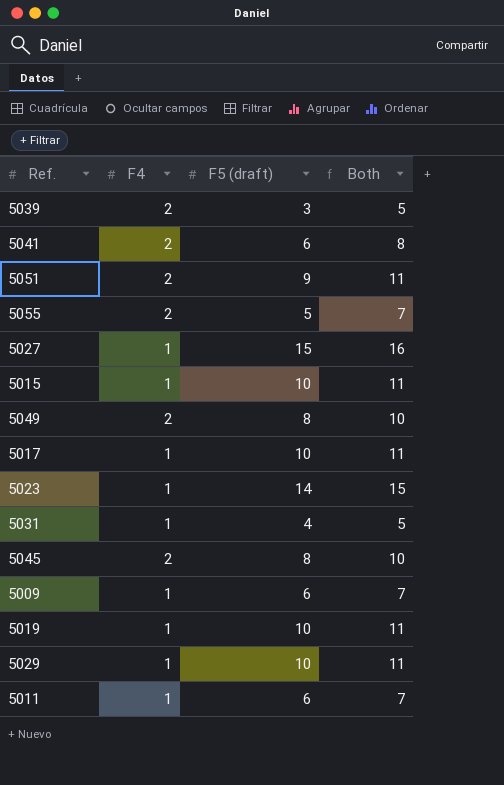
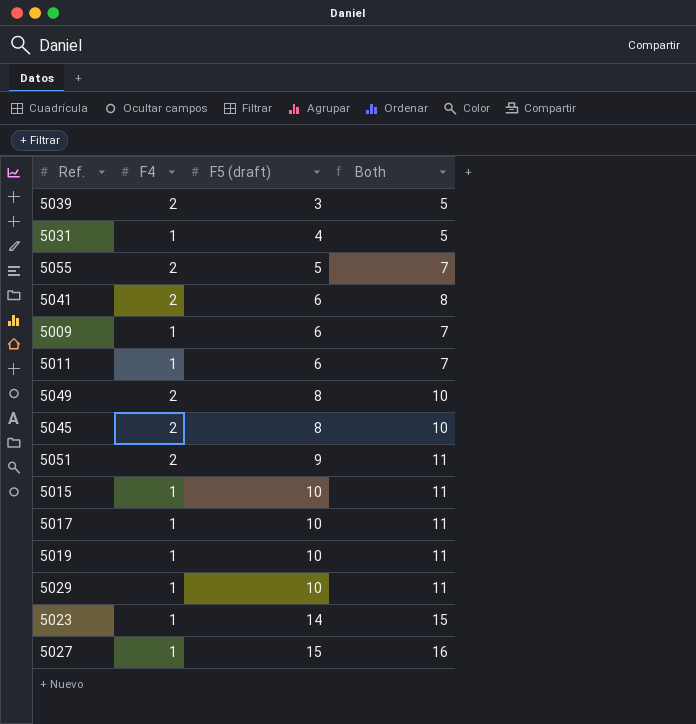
row order: none -> F5 (draft) ascending

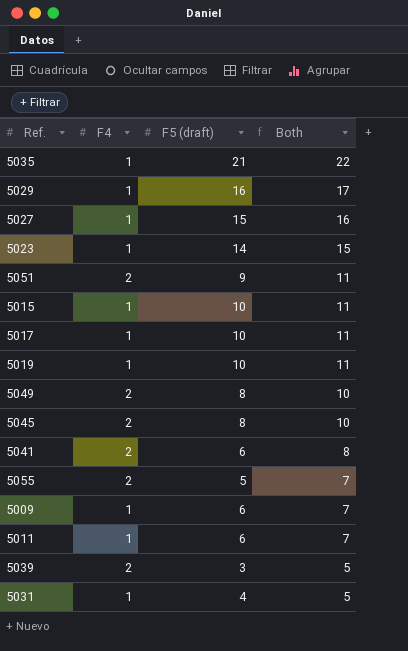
row order: F5 (draft) ascending -> Both descending
row 5035: none -> 1 | 21 | 22
5029 | F5 (draft): 10 -> 16
5029 | Both: 11 -> 17

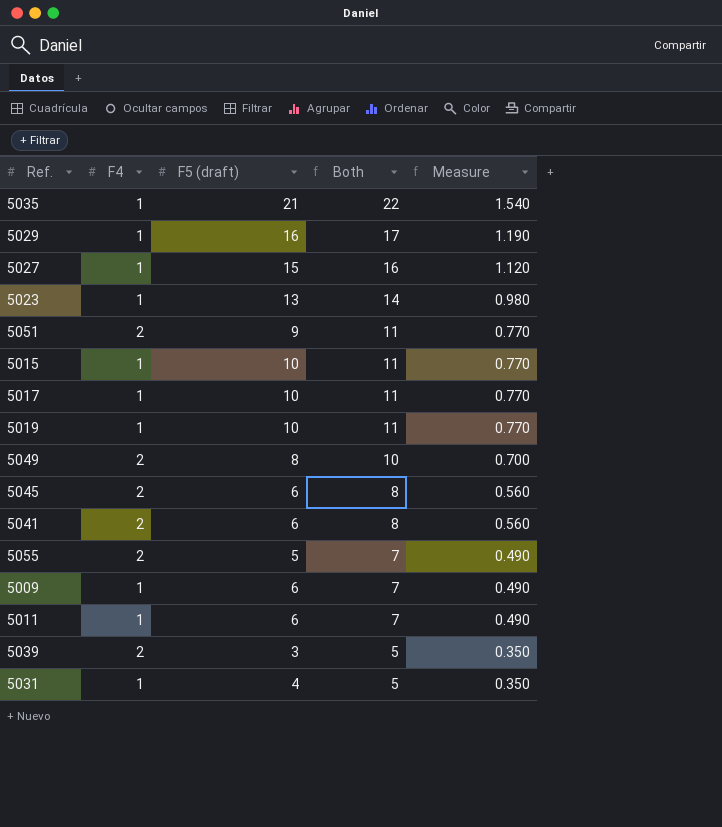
column Measure | formula: none -> [Both] * 0.07
5023 | F5 (draft): 14 -> 13
5023 | Both: 15 -> 14
5045 | F5 (draft): 8 -> 6
5045 | Both: 10 -> 8

